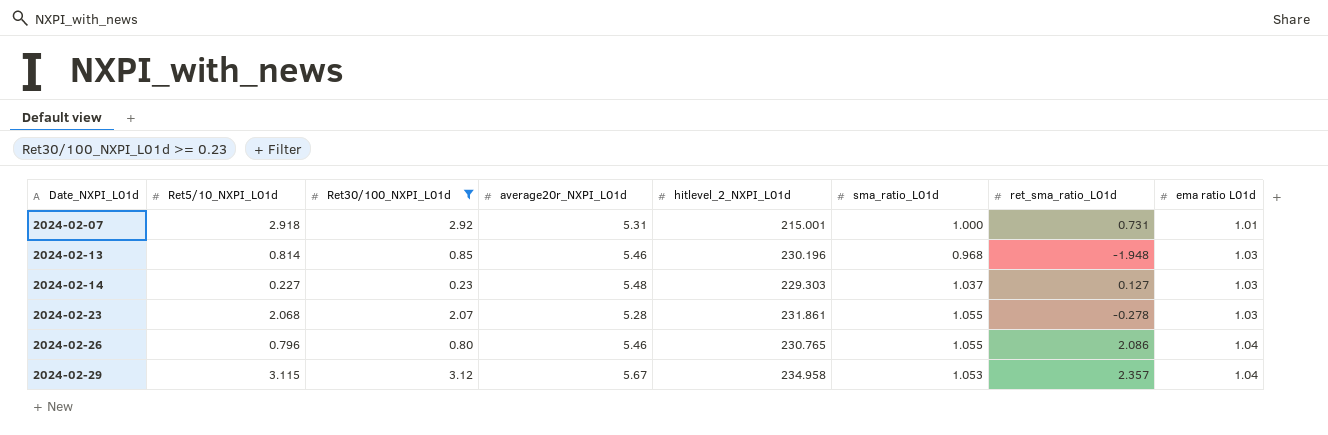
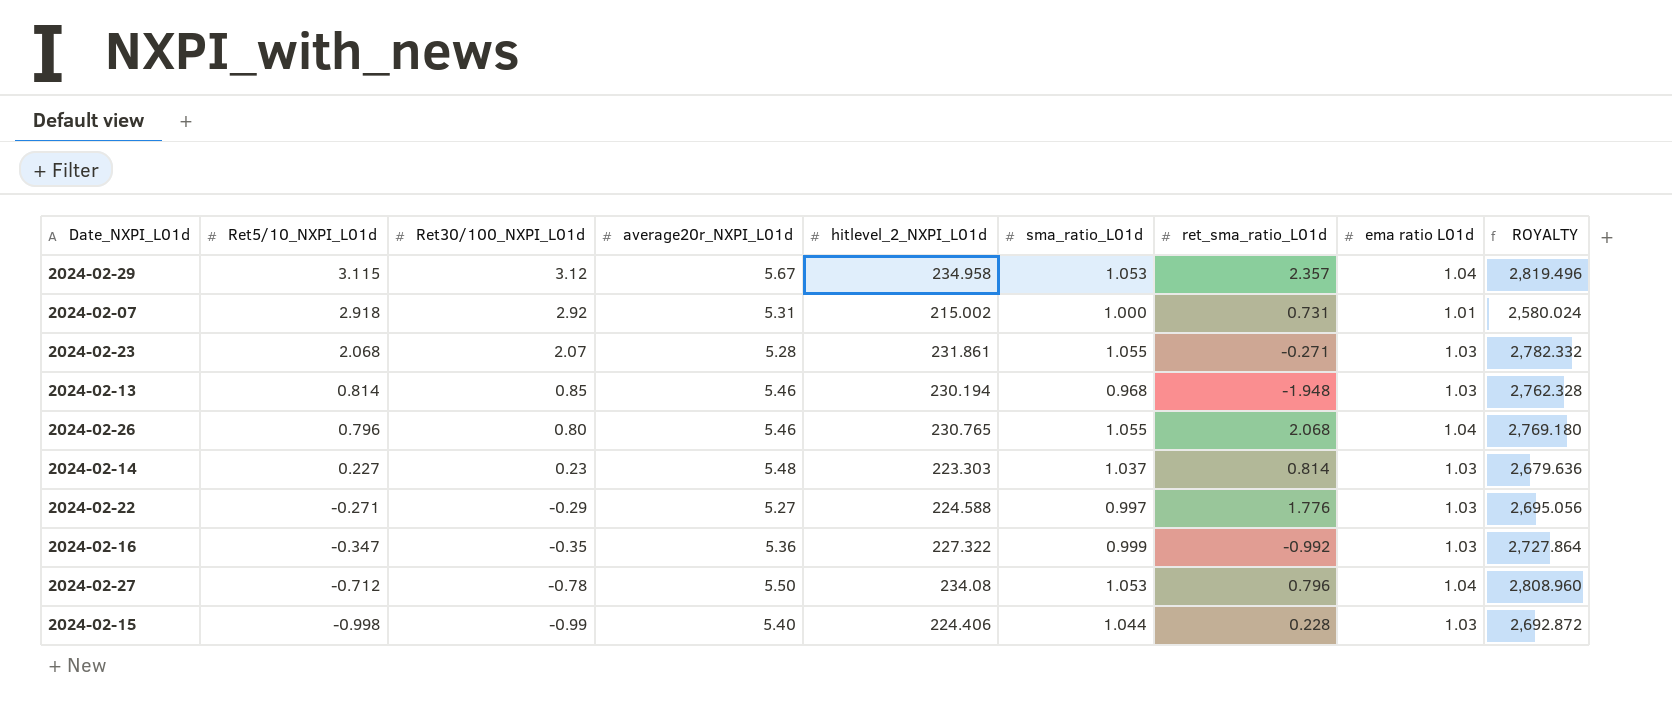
filter: Ret30/100_NXPI_L01d >= 0.23 -> none
row order: Date_NXPI_L01d ascending -> Ret5/10_NXPI_L01d descending
column ROYALTY | formula: none -> [hitlevel_2_NXPI_L01d] * 12
2024-02-07 | hitlevel_2_NXPI_L01d: 215.001 -> 215.002
2024-02-23 | ret_sma_ratio_L01d: -0.278 -> -0.271
2024-02-13 | hitlevel_2_NXPI_L01d: 230.196 -> 230.194
2024-02-26 | ret_sma_ratio_L01d: 2.086 -> 2.068
2024-02-14 | hitlevel_2_NXPI_L01d: 229.303 -> 223.303
2024-02-14 | ret_sma_ratio_L01d: 0.127 -> 0.814

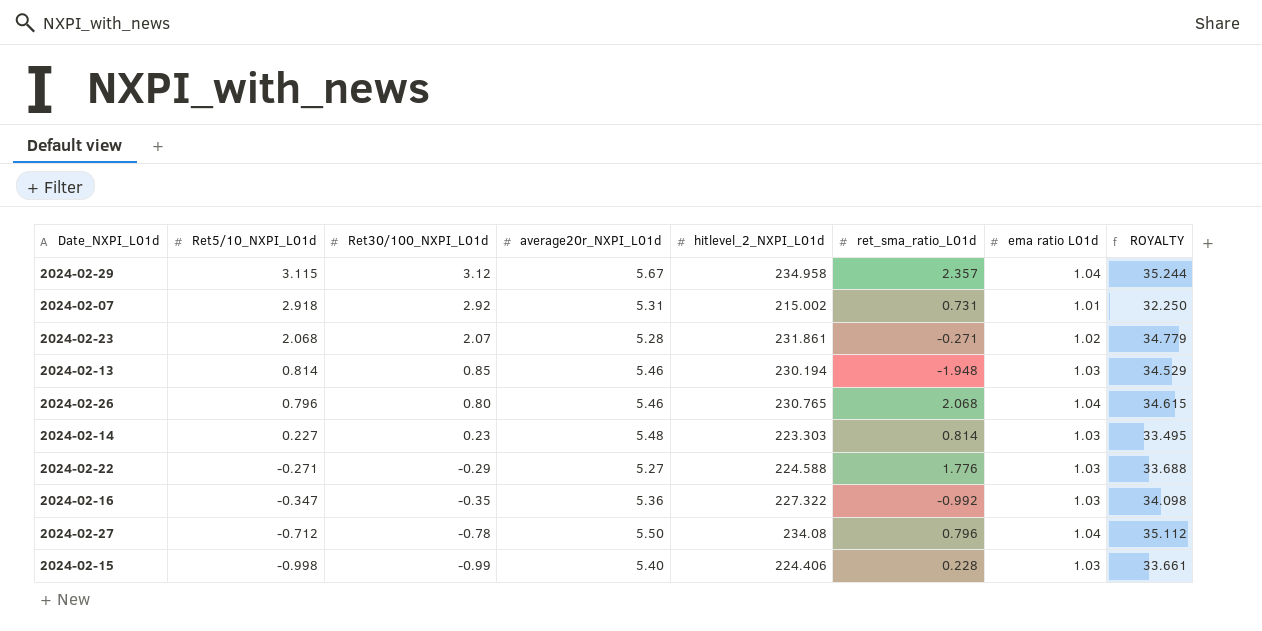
column sma_ratio_L01d | position: 6 -> none
column ROYALTY | formula: [hitlevel_2_NXPI_L01d] * 12 -> [hitlevel_2_NXPI_L01d] * 0.15
2024-02-23 | ema ratio L01d: 1.03 -> 1.02

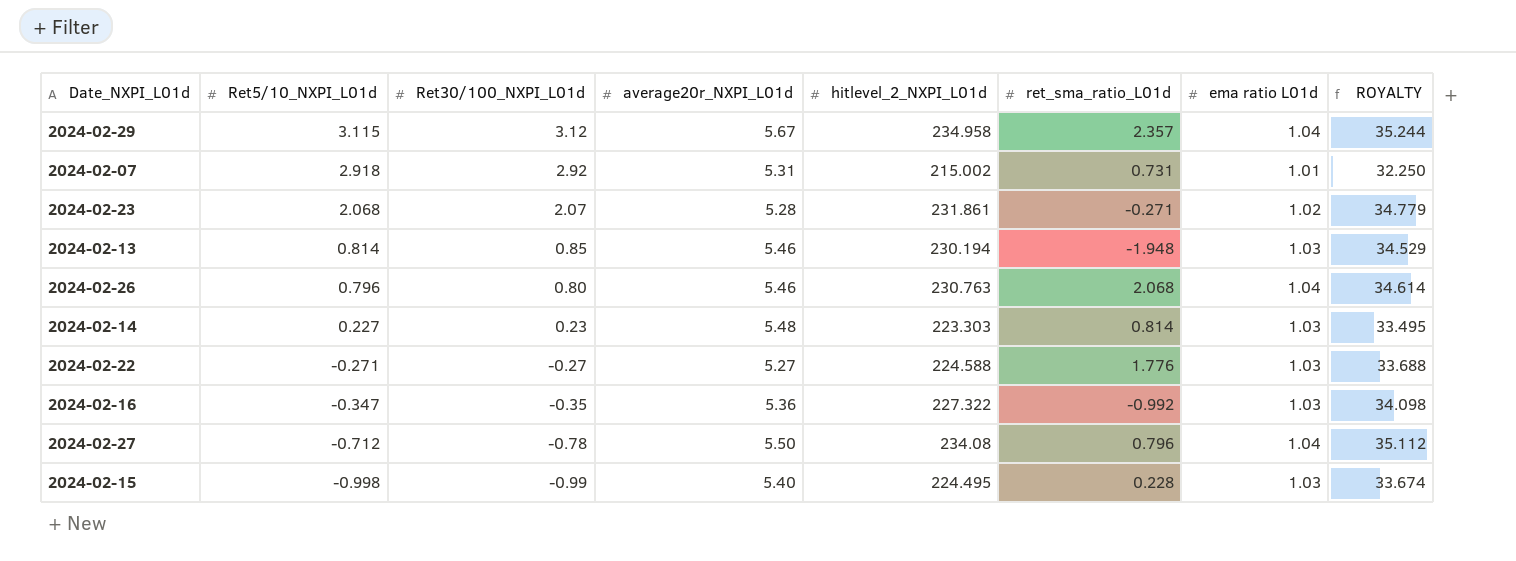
2024-02-26 | hitlevel_2_NXPI_L01d: 230.765 -> 230.763
2024-02-26 | ROYALTY: 34.615 -> 34.614
2024-02-22 | Ret30/100_NXPI_L01d: -0.29 -> -0.27
2024-02-15 | hitlevel_2_NXPI_L01d: 224.406 -> 224.495
2024-02-15 | ROYALTY: 33.661 -> 33.674

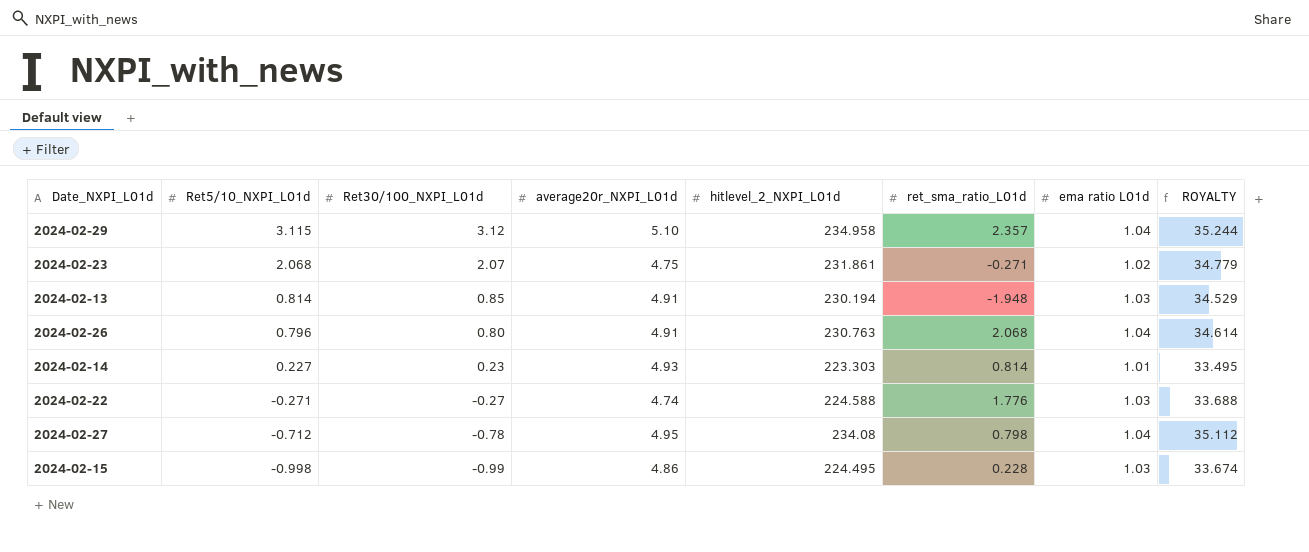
row 2024-02-07: 2.918 | 2.92 | 5.31 | 215.002 | 0.731 | 1.01 | 32.250 -> none
row 2024-02-16: -0.347 | -0.35 | 5.36 | 227.322 | -0.992 | 1.03 | 34.098 -> none
2024-02-29 | average20r_NXPI_L01d: 5.67 -> 5.10
2024-02-23 | average20r_NXPI_L01d: 5.28 -> 4.75
2024-02-13 | average20r_NXPI_L01d: 5.46 -> 4.91
2024-02-26 | average20r_NXPI_L01d: 5.46 -> 4.91
2024-02-14 | average20r_NXPI_L01d: 5.48 -> 4.93
2024-02-14 | ema ratio L01d: 1.03 -> 1.01
2024-02-22 | average20r_NXPI_L01d: 5.27 -> 4.74
2024-02-27 | average20r_NXPI_L01d: 5.50 -> 4.95
2024-02-27 | ret_sma_ratio_L01d: 0.796 -> 0.798
2024-02-15 | average20r_NXPI_L01d: 5.40 -> 4.86

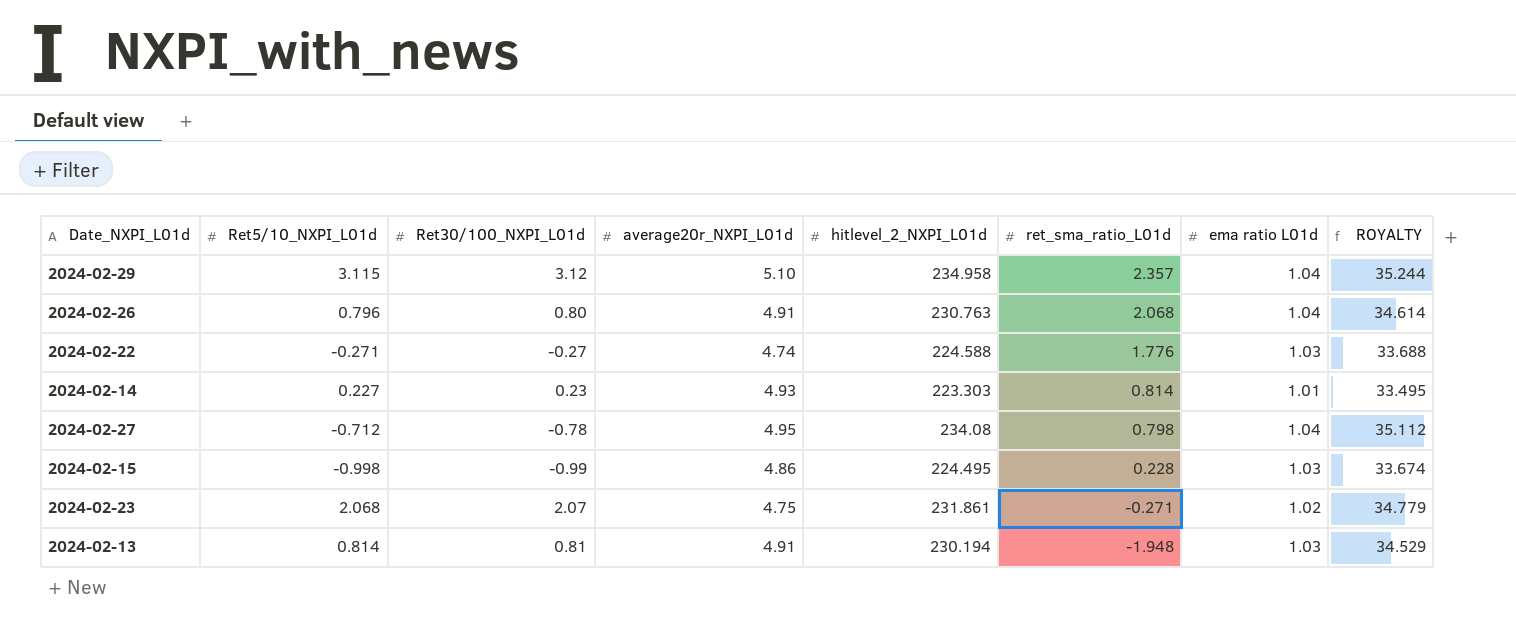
row order: Ret5/10_NXPI_L01d descending -> ret_sma_ratio_L01d descending
2024-02-13 | Ret30/100_NXPI_L01d: 0.85 -> 0.81

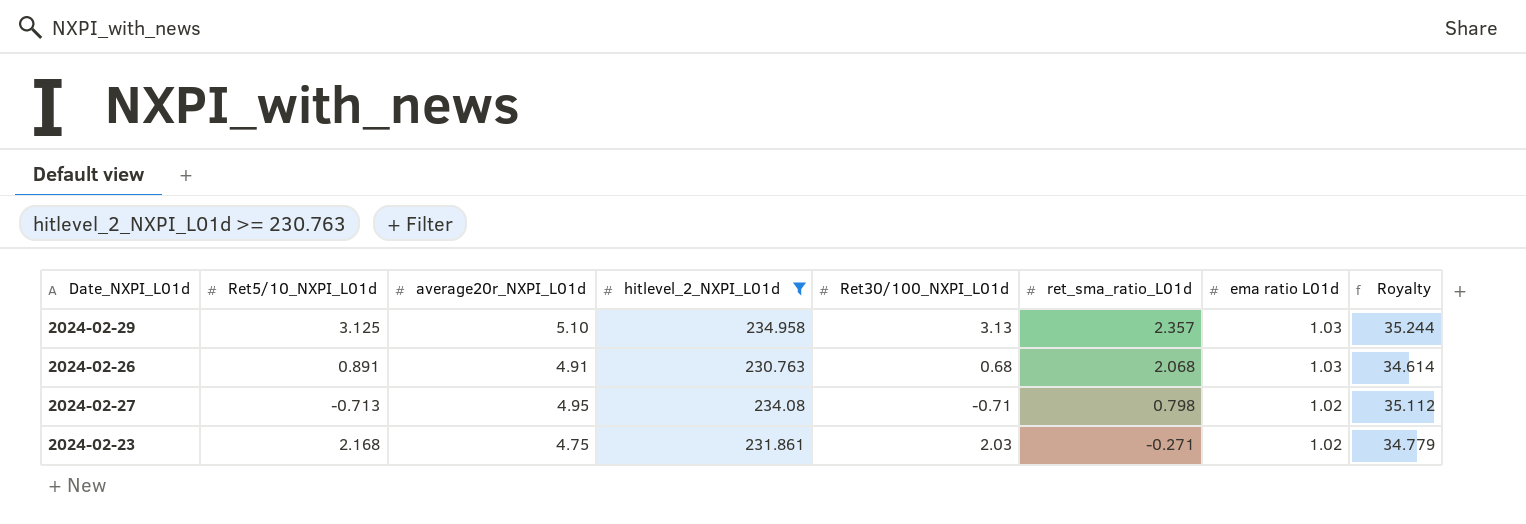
filter: none -> hitlevel_2_NXPI_L01d >= 230.763
column Ret30/100_NXPI_L01d | position: 3 -> 5
column name: ROYALTY -> Royalty
2024-02-29 | Ret5/10_NXPI_L01d: 3.115 -> 3.125
2024-02-29 | Ret30/100_NXPI_L01d: 3.12 -> 3.13
2024-02-29 | ema ratio L01d: 1.04 -> 1.03
2024-02-26 | Ret5/10_NXPI_L01d: 0.796 -> 0.891
2024-02-26 | Ret30/100_NXPI_L01d: 0.80 -> 0.68
2024-02-26 | ema ratio L01d: 1.04 -> 1.03
2024-02-27 | Ret5/10_NXPI_L01d: -0.712 -> -0.713
2024-02-27 | Ret30/100_NXPI_L01d: -0.78 -> -0.71
2024-02-27 | ema ratio L01d: 1.04 -> 1.02
2024-02-23 | Ret5/10_NXPI_L01d: 2.068 -> 2.168
2024-02-23 | Ret30/100_NXPI_L01d: 2.07 -> 2.03

